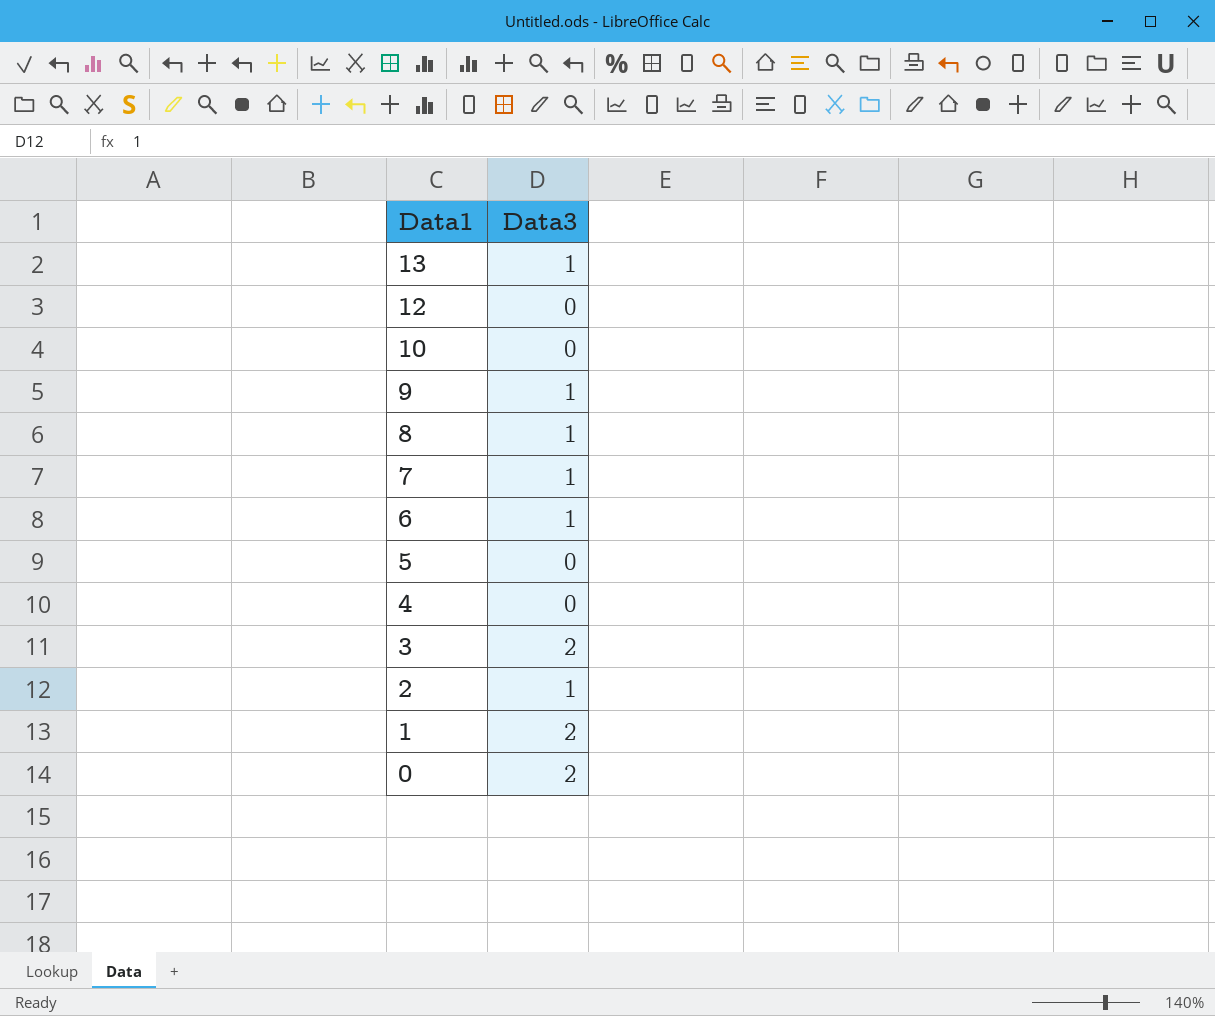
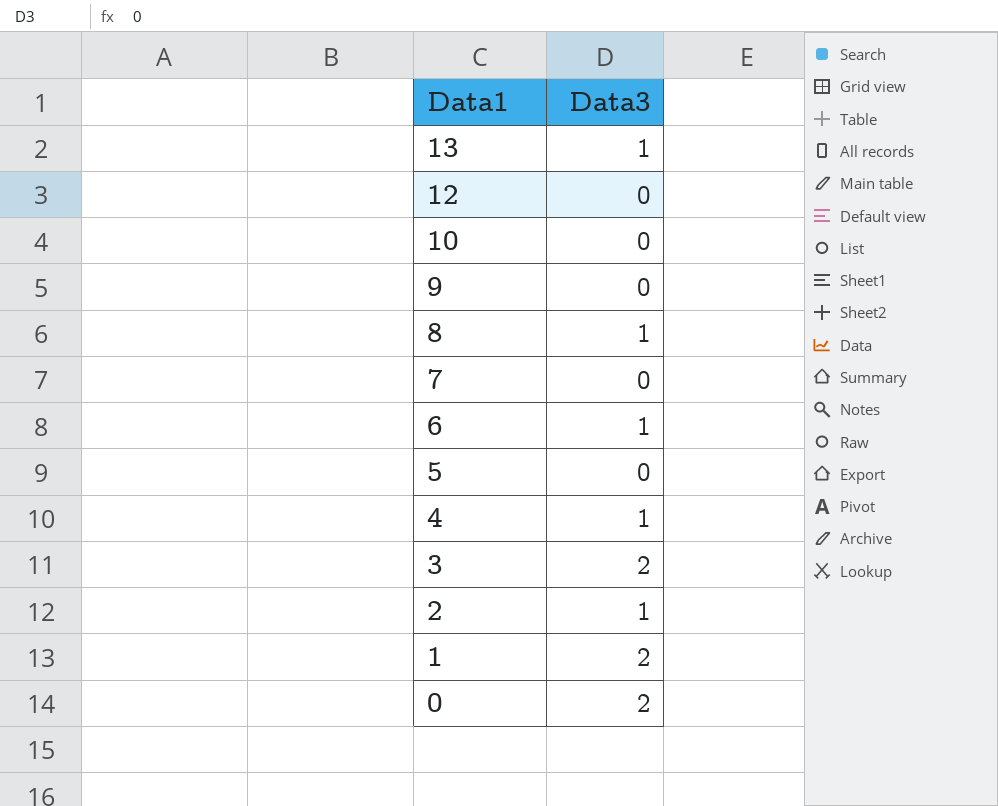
9 | Data3: 1 -> 0
7 | Data3: 1 -> 0
4 | Data3: 0 -> 1

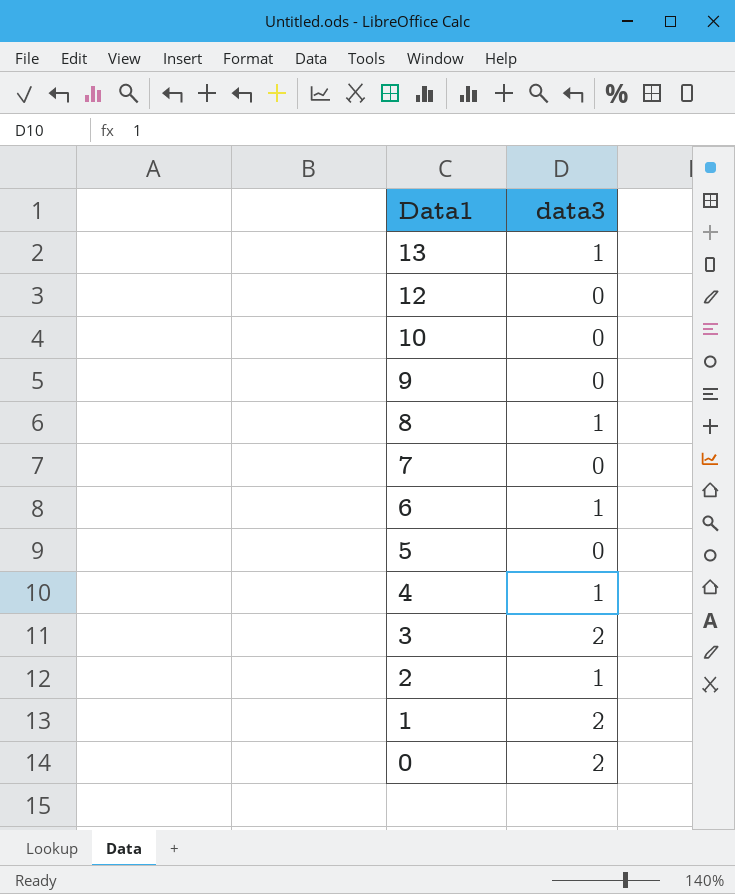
column name: Data3 -> data3

